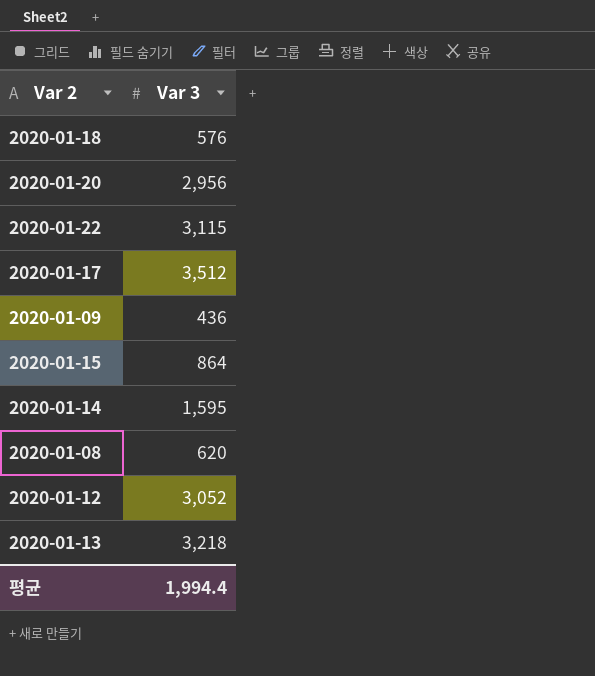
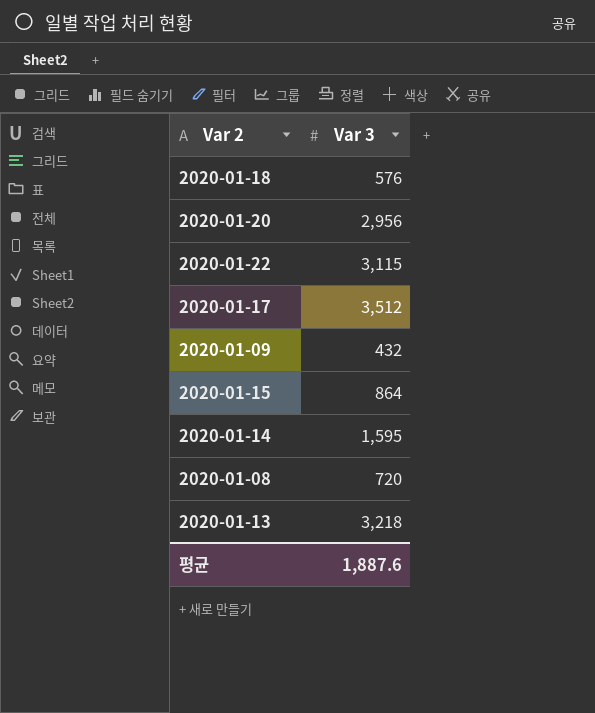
row 2020-01-12: 3,052 -> none
2020-01-09 | Var 3: 436 -> 432
2020-01-08 | Var 3: 620 -> 720
평균 | Var 3: 1,994.4 -> 1,887.6

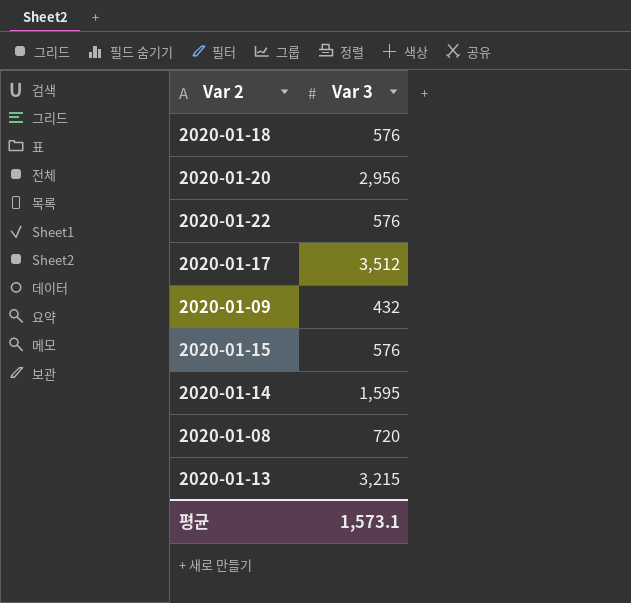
2020-01-22 | Var 3: 3,115 -> 576
2020-01-15 | Var 3: 864 -> 576
2020-01-13 | Var 3: 3,218 -> 3,215
평균 | Var 3: 1,887.6 -> 1,573.1

